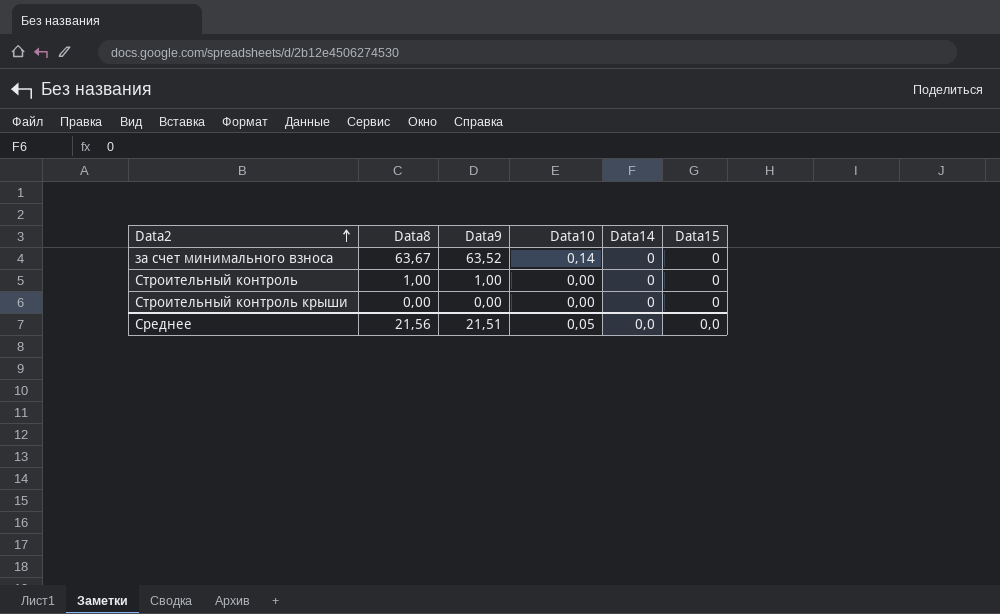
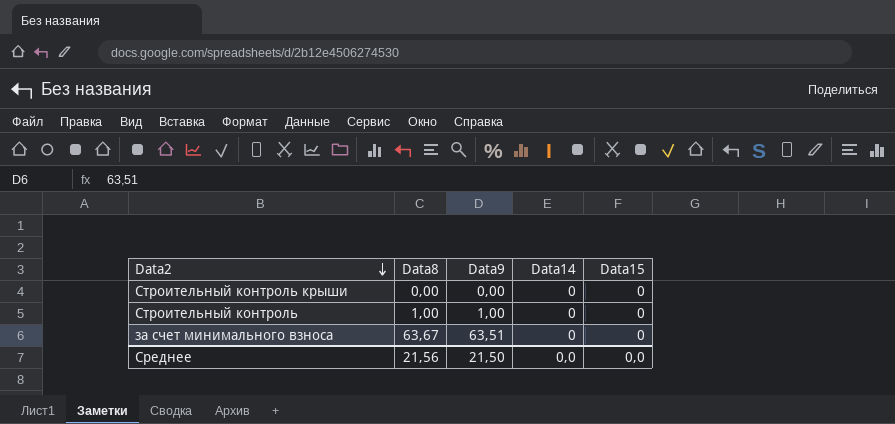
row order: Data2 ascending -> Data2 descending
column Data10 | position: 4 -> none
за счет минимального взноса | Data9: 63,52 -> 63,51
Среднее | Data9: 21,51 -> 21,50

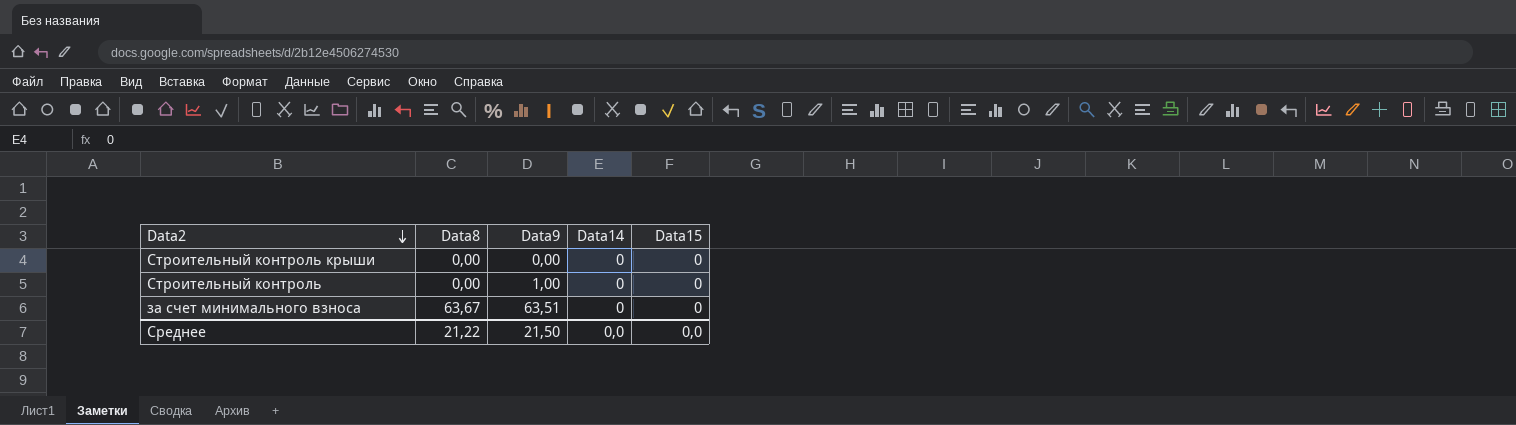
Строительный контроль | Data8: 1,00 -> 0,00
Среднее | Data8: 21,56 -> 21,22

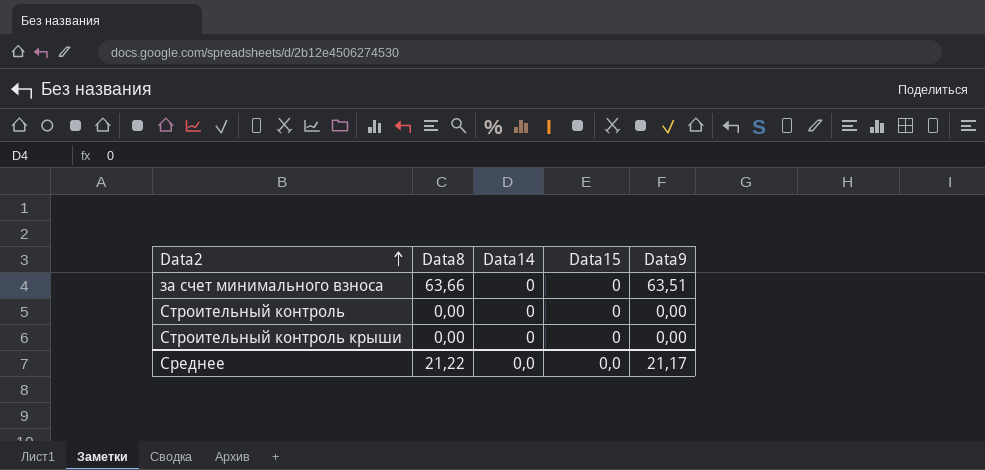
row order: Data2 descending -> Data2 ascending
column Data9 | position: 3 -> 5
за счет минимального взноса | Data8: 63,67 -> 63,66
Строительный контроль | Data9: 1,00 -> 0,00
Среднее | Data9: 21,50 -> 21,17

